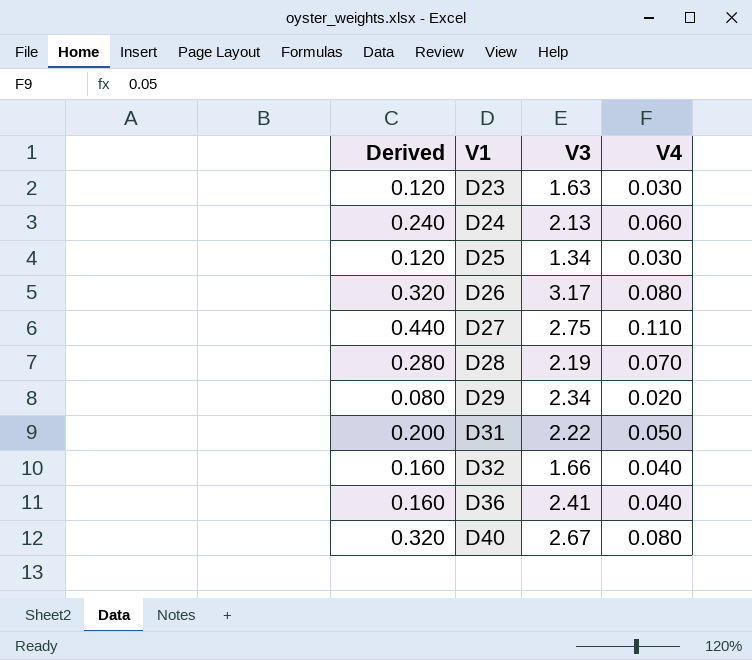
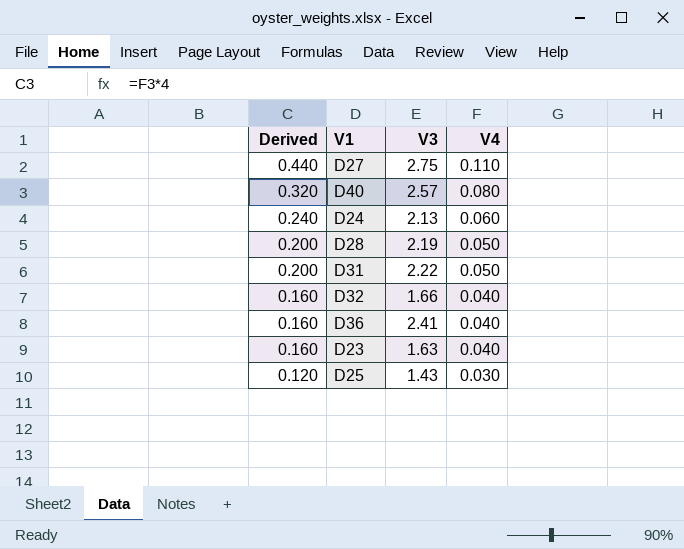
row order: V1 ascending -> Derived descending
row D26: 0.320 | 3.17 | 0.080 -> none
row D29: 0.080 | 2.34 | 0.020 -> none
D40 | V3: 2.67 -> 2.57
D28 | Derived: 0.280 -> 0.200
D28 | V4: 0.070 -> 0.050
D23 | Derived: 0.120 -> 0.160
D23 | V4: 0.030 -> 0.040
D25 | V3: 1.34 -> 1.43

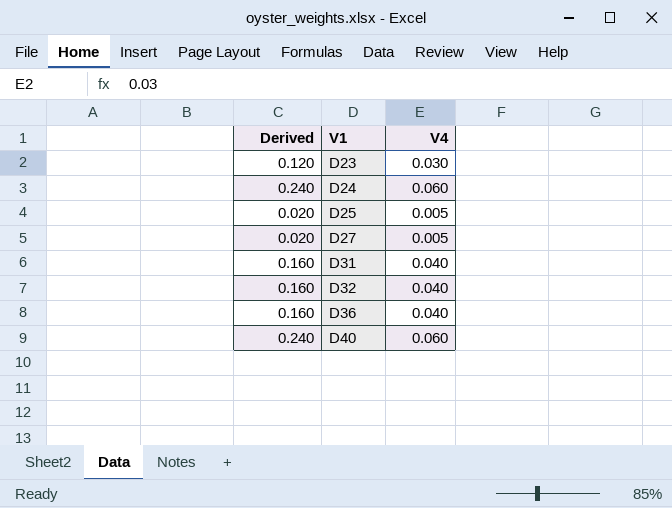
row order: Derived descending -> V1 ascending
column V3 | position: 3 -> none
row D28: 0.200 | 2.19 | 0.050 -> none
D23 | Derived: 0.160 -> 0.120
D23 | V4: 0.040 -> 0.030
D25 | Derived: 0.120 -> 0.020
D25 | V4: 0.030 -> 0.005
D27 | Derived: 0.440 -> 0.020
D27 | V4: 0.110 -> 0.005
D31 | Derived: 0.200 -> 0.160
D31 | V4: 0.050 -> 0.040
D40 | Derived: 0.320 -> 0.240
D40 | V4: 0.080 -> 0.060

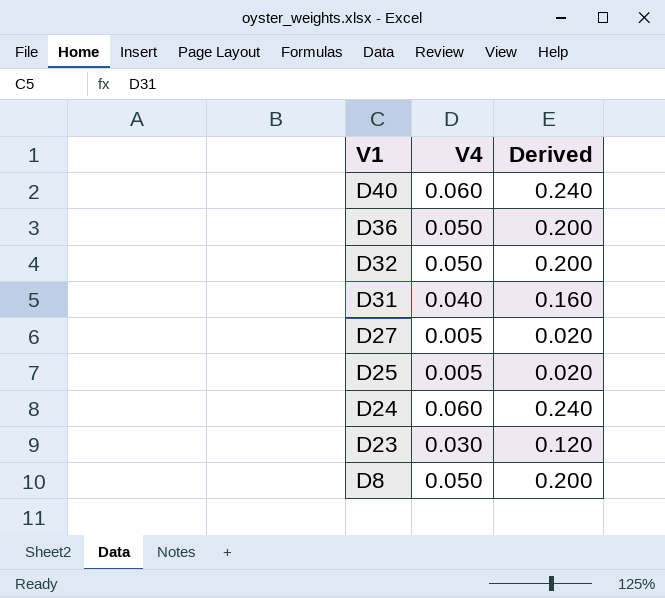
row order: V1 ascending -> V1 descending
column Derived | position: 1 -> 3
D36 | V4: 0.040 -> 0.050
D36 | Derived: 0.160 -> 0.200
D32 | V4: 0.040 -> 0.050
D32 | Derived: 0.160 -> 0.200
row D8: none -> 0.050 | 0.200

